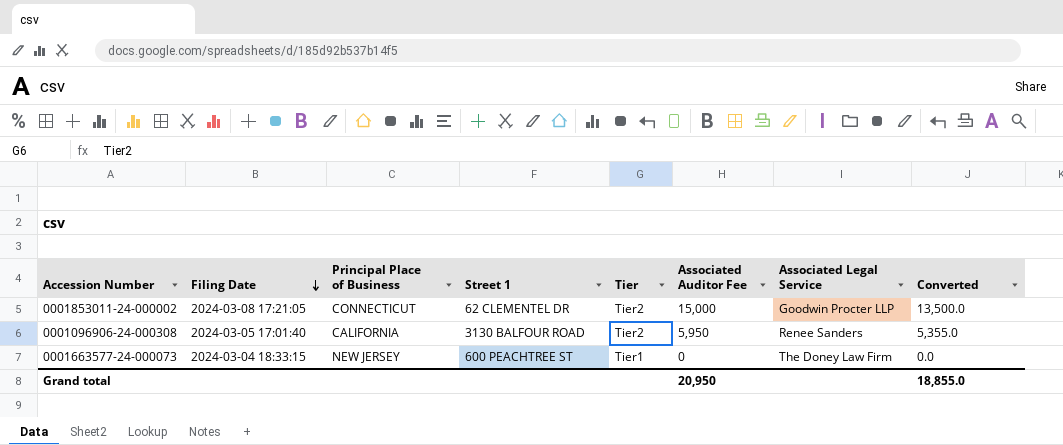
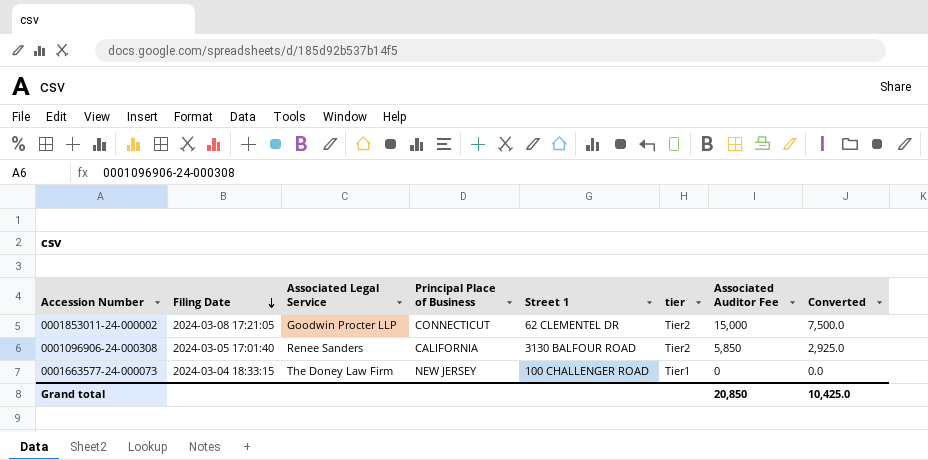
column Associated Legal Service | position: 7 -> 3
column name: Tier -> tier
column Converted | formula: [Associated Auditor Fee] * 0.9 -> [Associated Auditor Fee] * 0.5
0001096906-24-000308 | Associated Auditor Fee: 5,950 -> 5,850
0001663577-24-000073 | Street 1: 600 PEACHTREE ST -> 100 CHALLENGER ROAD
Grand total | Associated Auditor Fee: 20,950 -> 20,850
Grand total | Converted: 18,855.0 -> 10,425.0

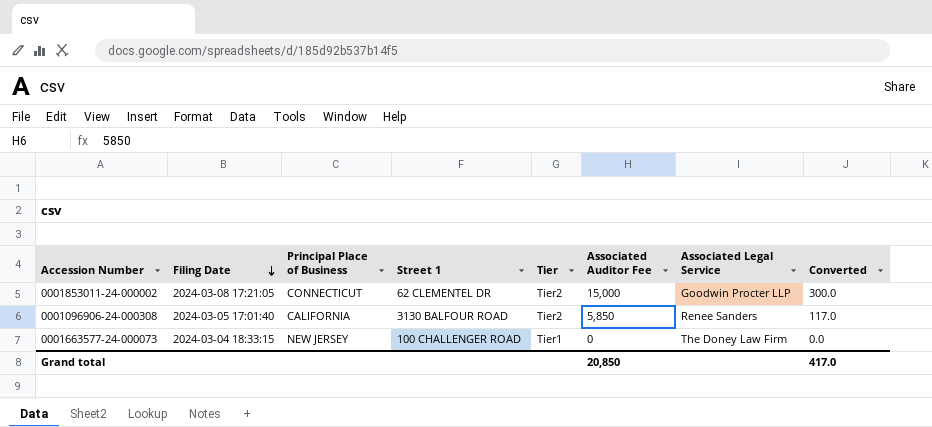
column name: tier -> Tier
column Associated Legal Service | position: 3 -> 7
column Converted | formula: [Associated Auditor Fee] * 0.5 -> [Associated Auditor Fee] * 0.02
Grand total | Converted: 10,425.0 -> 417.0

